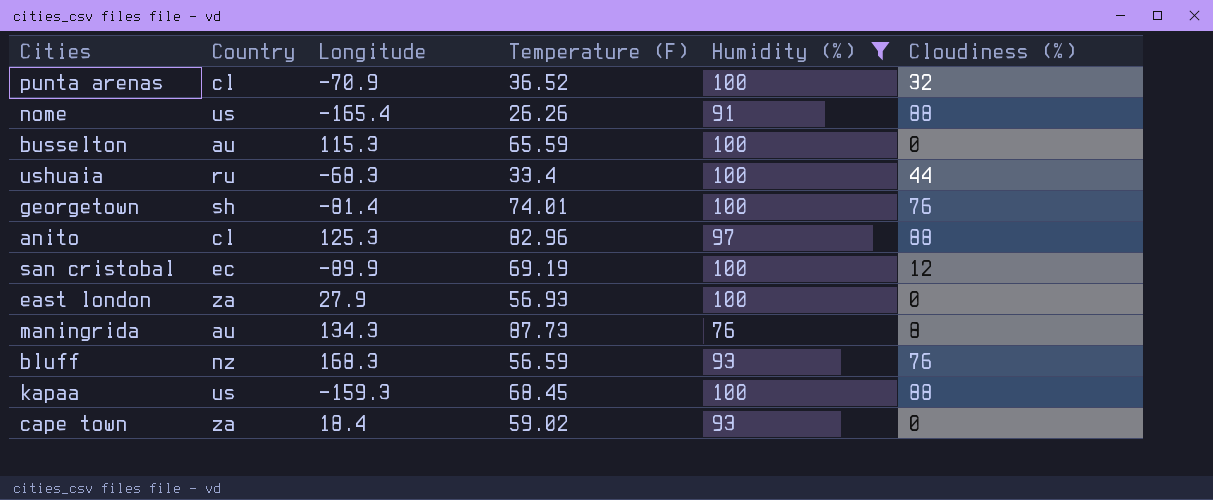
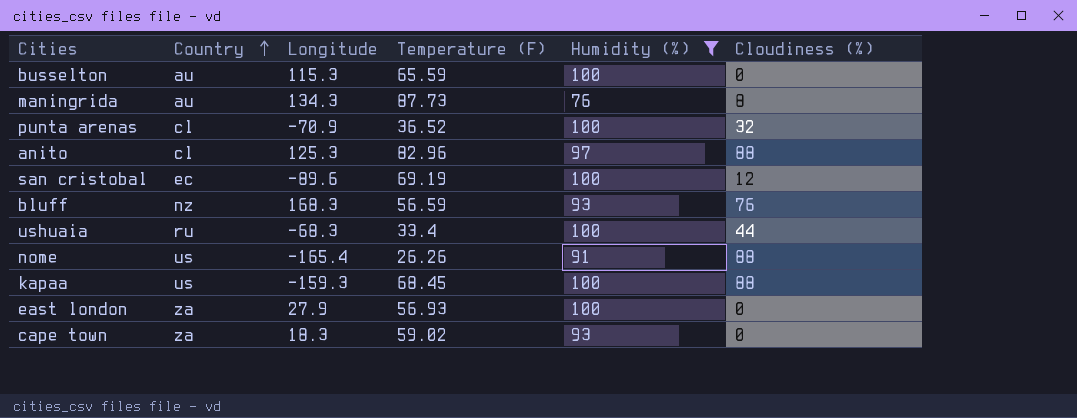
row order: none -> Country ascending
row georgetown: sh | -81.4 | 74.01 | 100 | 76 -> none
san cristobal | Longitude: -89.9 -> -89.6
cape town | Longitude: 18.4 -> 18.3

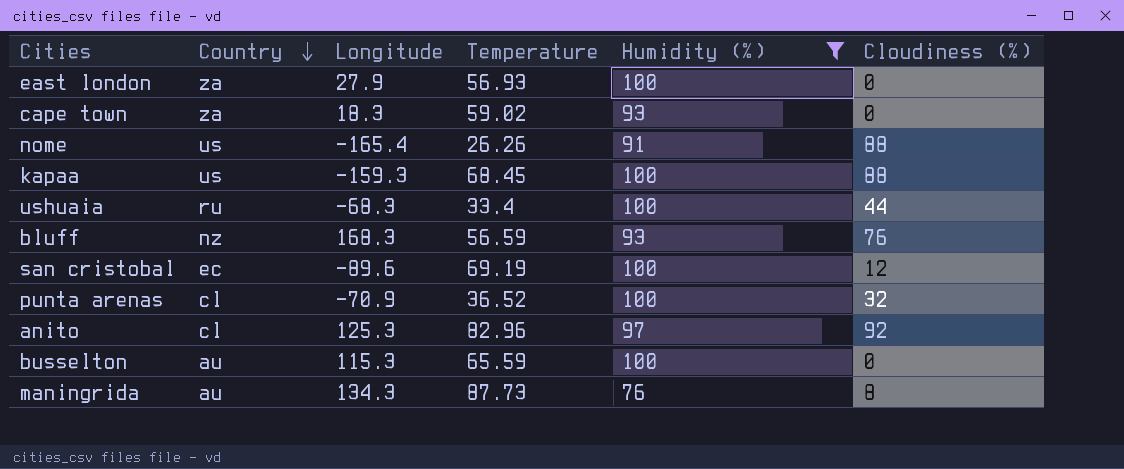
row order: Country ascending -> Country descending
column name: Temperature (F) -> Temperature
anito | Cloudiness (%): 88 -> 92

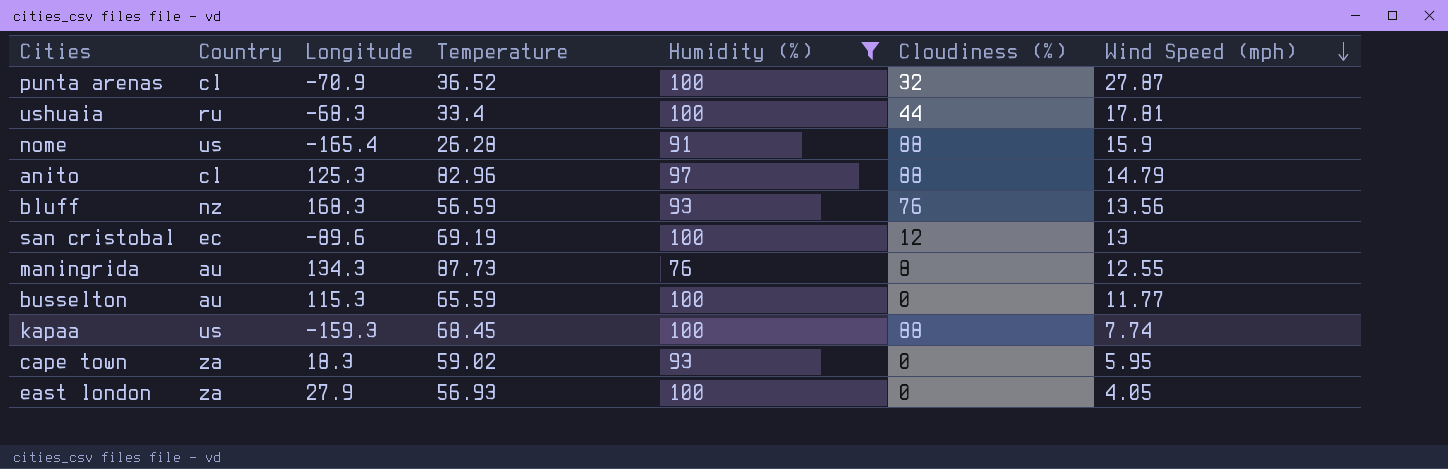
row order: Country descending -> Wind Speed (mph) descending
column Wind Speed (mph) | position: none -> 7
nome | Temperature: 26.26 -> 26.28
anito | Cloudiness (%): 92 -> 88

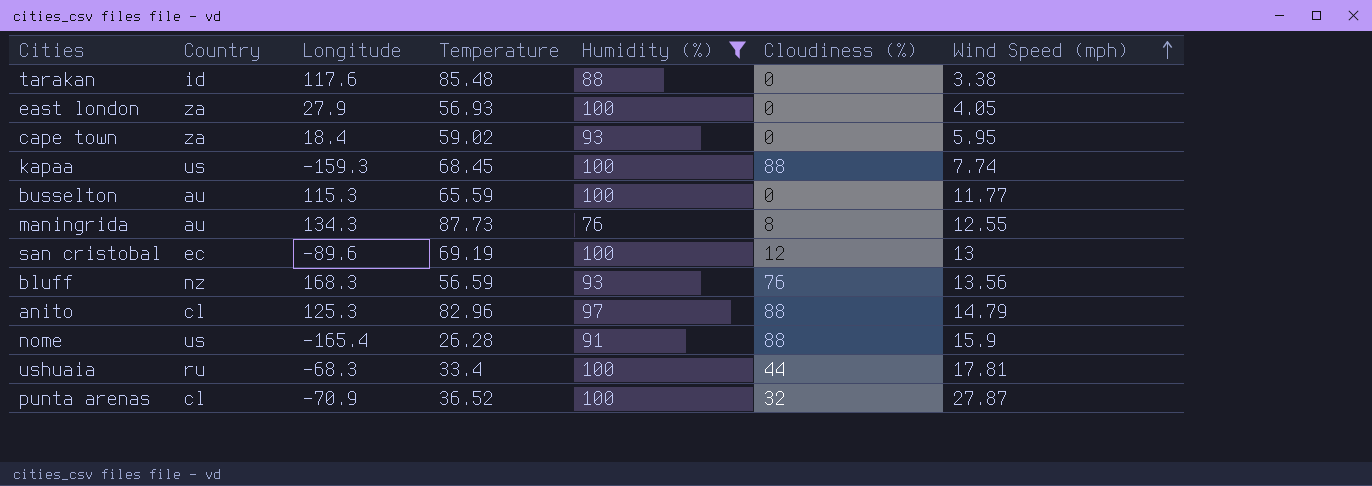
row order: Wind Speed (mph) descending -> Wind Speed (mph) ascending
row tarakan: none -> id | 117.6 | 85.48 | 88 | 0 | 3.38
cape town | Longitude: 18.3 -> 18.4

